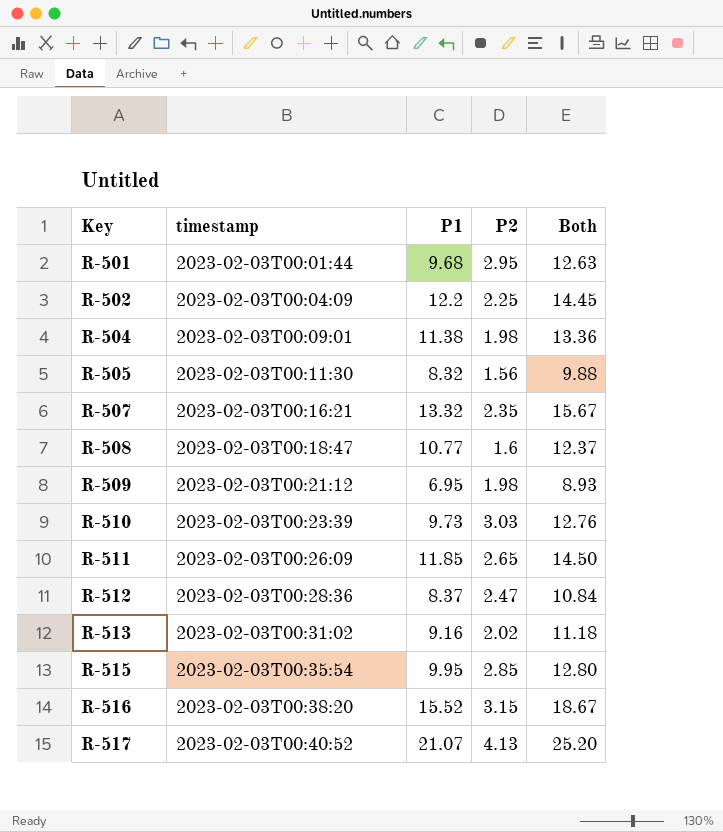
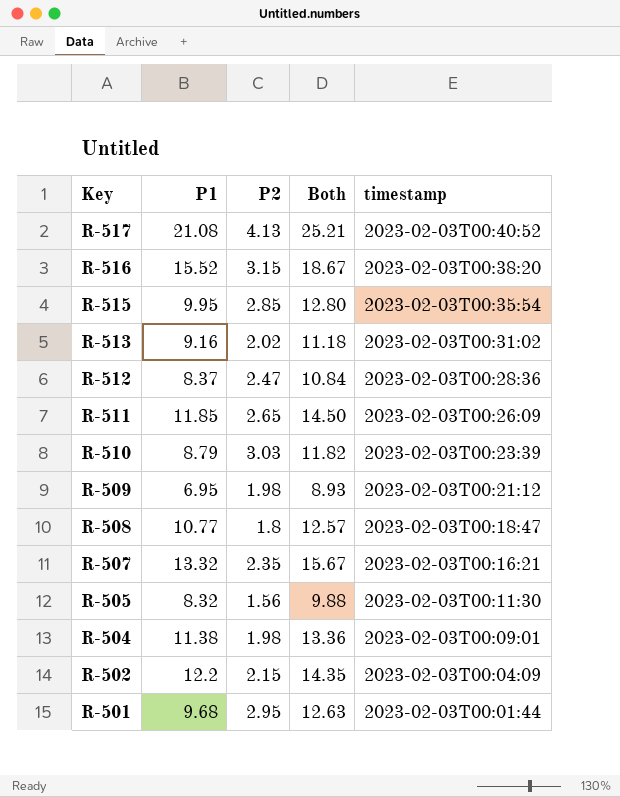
row order: Key ascending -> Key descending
column timestamp | position: 2 -> 5
R-517 | P1: 21.07 -> 21.08
R-517 | Both: 25.20 -> 25.21
R-510 | P1: 9.73 -> 8.79
R-510 | Both: 12.76 -> 11.82
R-508 | P2: 1.6 -> 1.8
R-508 | Both: 12.37 -> 12.57
R-502 | P2: 2.25 -> 2.15
R-502 | Both: 14.45 -> 14.35

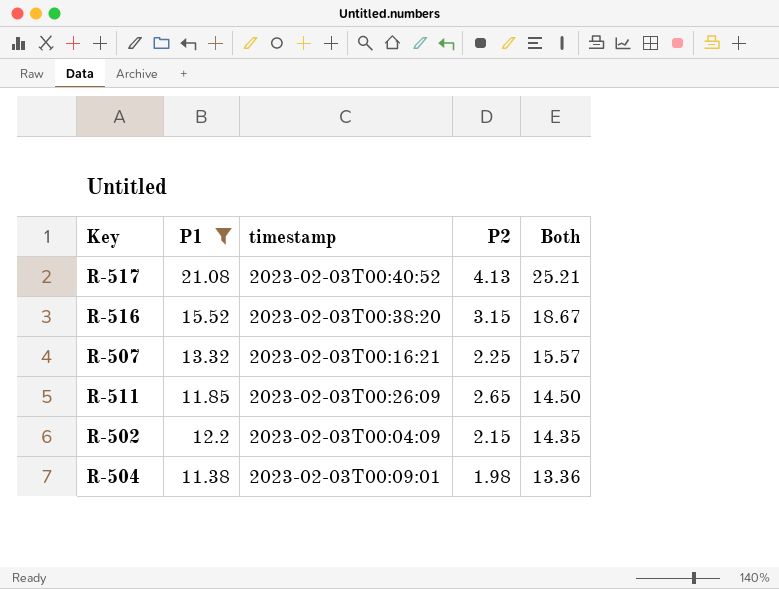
filter: none -> P1 >= 11.38
row order: Key descending -> Both descending
column timestamp | position: 5 -> 3
R-507 | P2: 2.35 -> 2.25
R-507 | Both: 15.67 -> 15.57

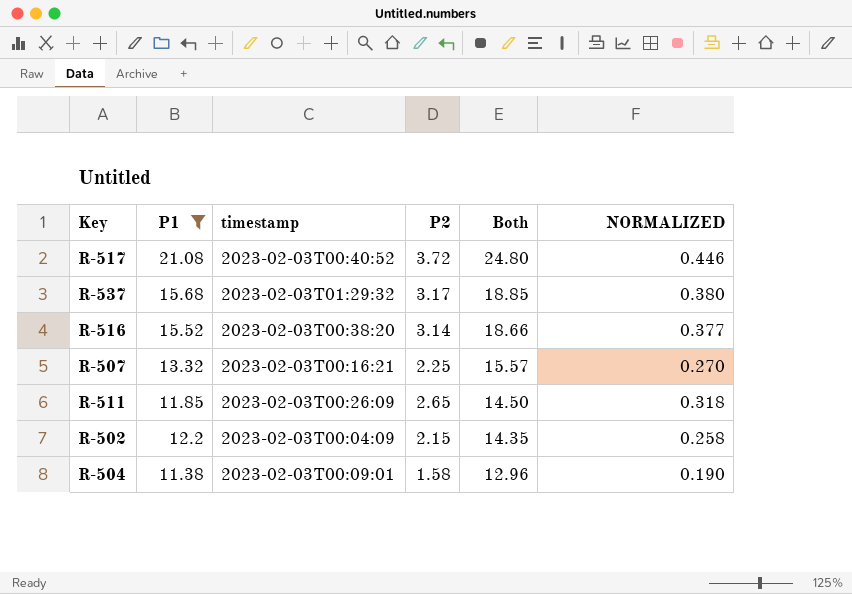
column NORMALIZED | formula: none -> [P2] * 0.12
R-517 | P2: 4.13 -> 3.72
R-517 | Both: 25.21 -> 24.80
row R-537: none -> 15.68 | 2023-02-03T01:29:32 | 3.17 | 18.85 | 0.380
R-516 | P2: 3.15 -> 3.14
R-516 | Both: 18.67 -> 18.66
R-504 | P2: 1.98 -> 1.58
R-504 | Both: 13.36 -> 12.96

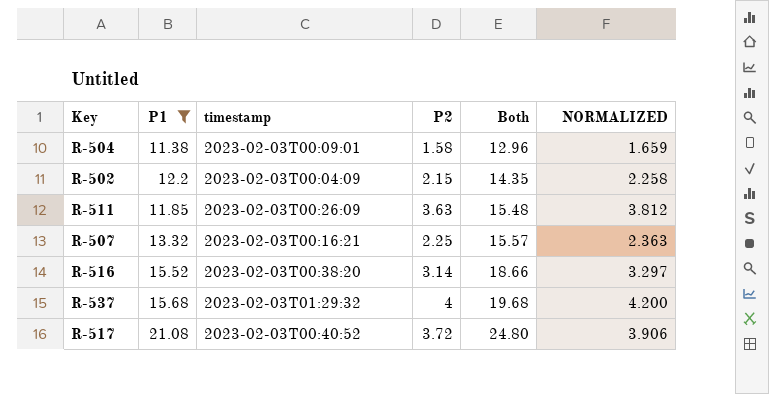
row order: Both descending -> Both ascending
column NORMALIZED | formula: [P2] * 0.12 -> [P2] * 1.05
R-511 | P2: 2.65 -> 3.63
R-511 | Both: 14.50 -> 15.48
R-537 | P2: 3.17 -> 4
R-537 | Both: 18.85 -> 19.68

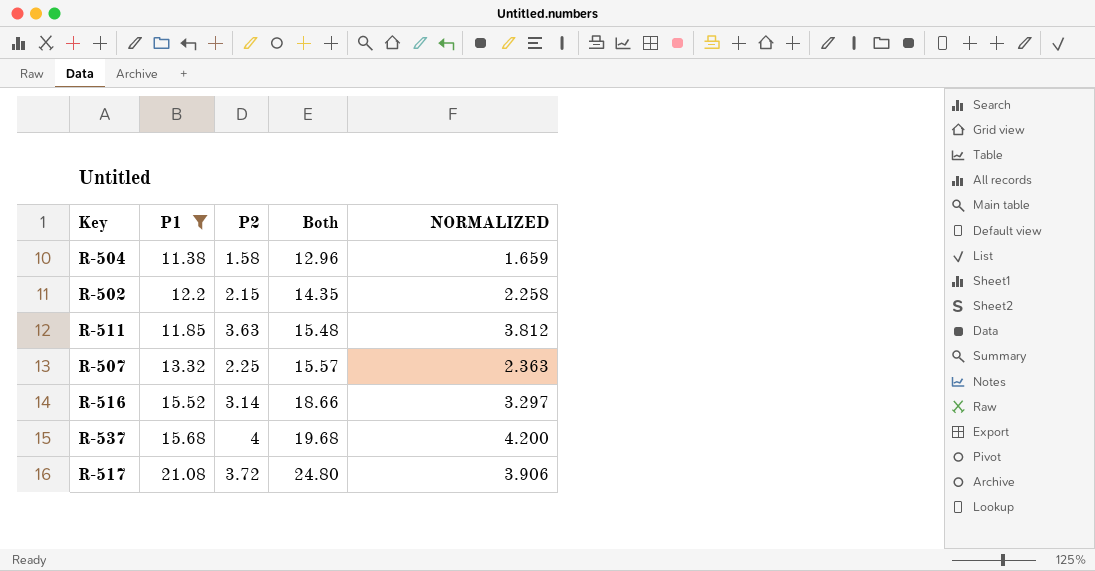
column timestamp | position: 3 -> none

